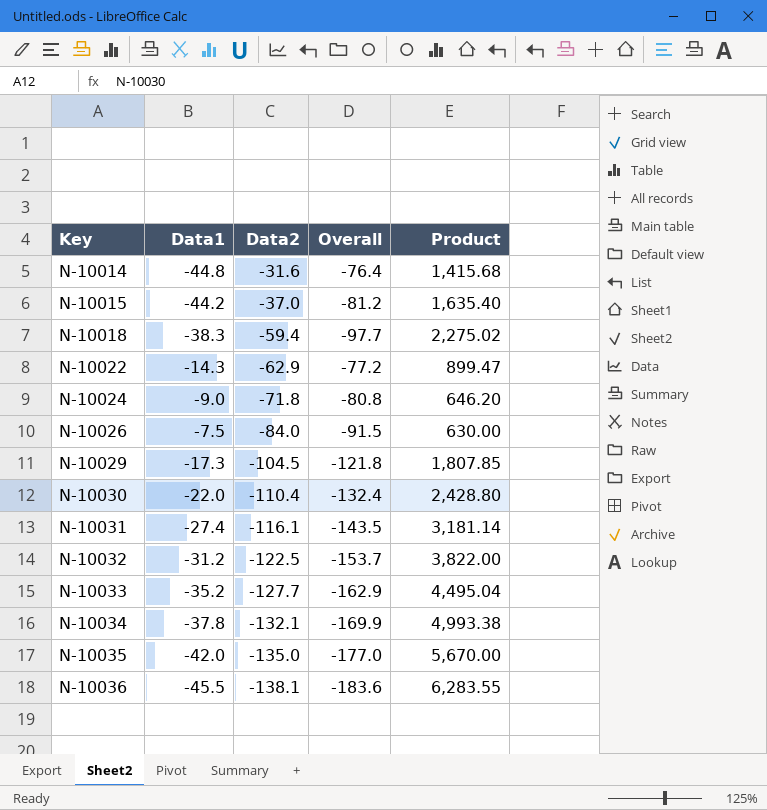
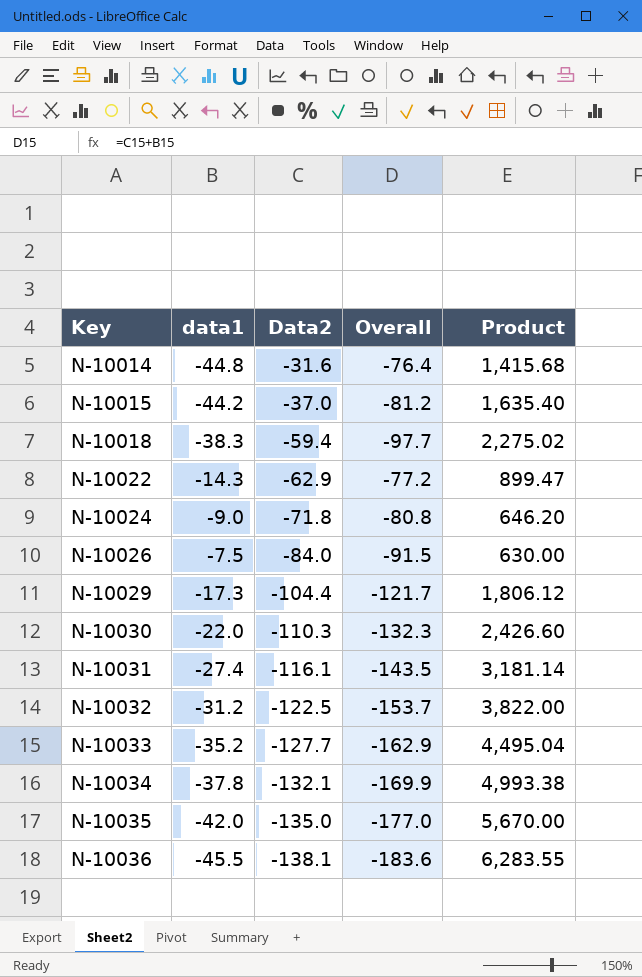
column name: Data1 -> data1
N-10029 | Data2: -104.5 -> -104.4
N-10029 | Overall: -121.8 -> -121.7
N-10029 | Product: 1,807.85 -> 1,806.12
N-10030 | Data2: -110.4 -> -110.3
N-10030 | Overall: -132.4 -> -132.3
N-10030 | Product: 2,428.80 -> 2,426.60

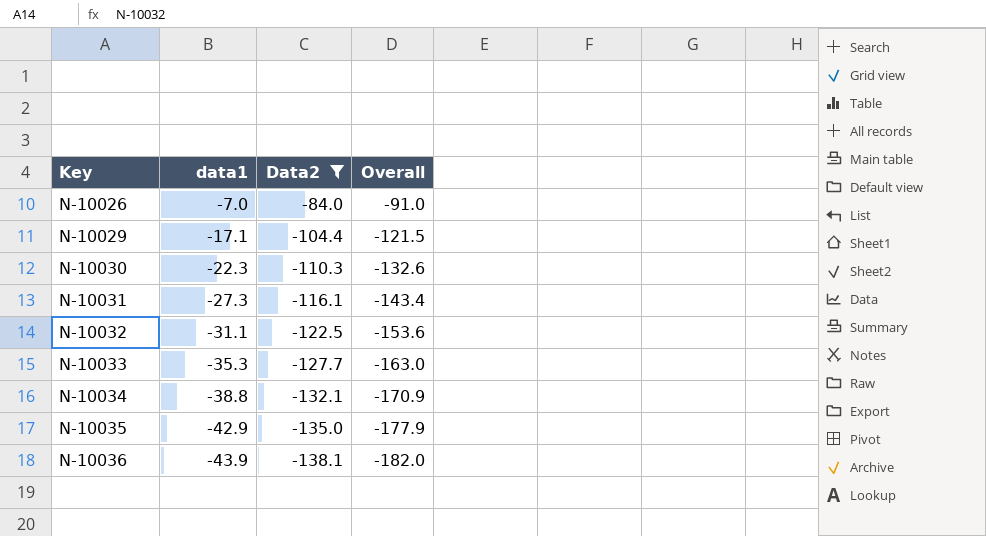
filter: none -> Data2 <= -84.0
column Product | formula: [data1] * [Data2] -> none
N-10026 | data1: -7.5 -> -7.0
N-10026 | Overall: -91.5 -> -91.0
N-10029 | data1: -17.3 -> -17.1
N-10029 | Overall: -121.7 -> -121.5
N-10030 | data1: -22.0 -> -22.3
N-10030 | Overall: -132.3 -> -132.6
N-10031 | data1: -27.4 -> -27.3
N-10031 | Overall: -143.5 -> -143.4
N-10032 | data1: -31.2 -> -31.1
N-10032 | Overall: -153.7 -> -153.6
N-10033 | data1: -35.2 -> -35.3
N-10033 | Overall: -162.9 -> -163.0
N-10034 | data1: -37.8 -> -38.8
N-10034 | Overall: -169.9 -> -170.9
N-10035 | data1: -42.0 -> -42.9
N-10035 | Overall: -177.0 -> -177.9
N-10036 | data1: -45.5 -> -43.9
N-10036 | Overall: -183.6 -> -182.0

